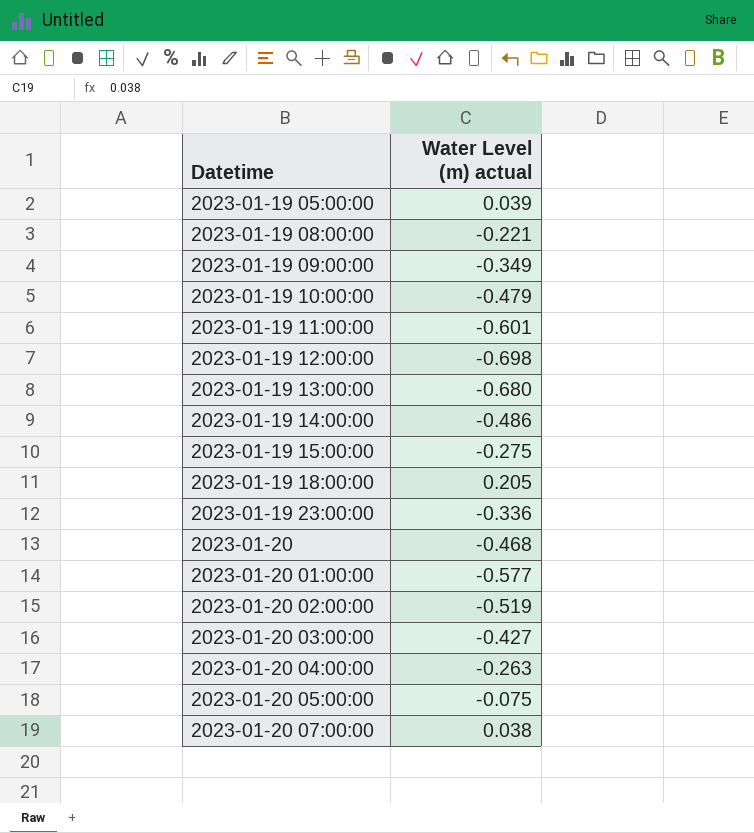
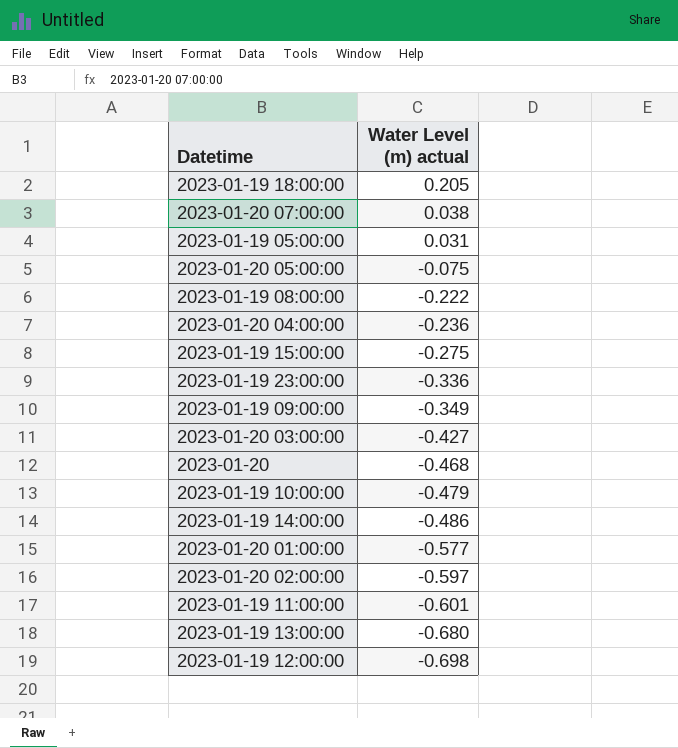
row order: Datetime ascending -> Water Level (m) actual descending
2023-01-19 05:00:00 | Water Level (m) actual: 0.039 -> 0.031
2023-01-19 08:00:00 | Water Level (m) actual: -0.221 -> -0.222
2023-01-20 04:00:00 | Water Level (m) actual: -0.263 -> -0.236
2023-01-20 02:00:00 | Water Level (m) actual: -0.519 -> -0.597

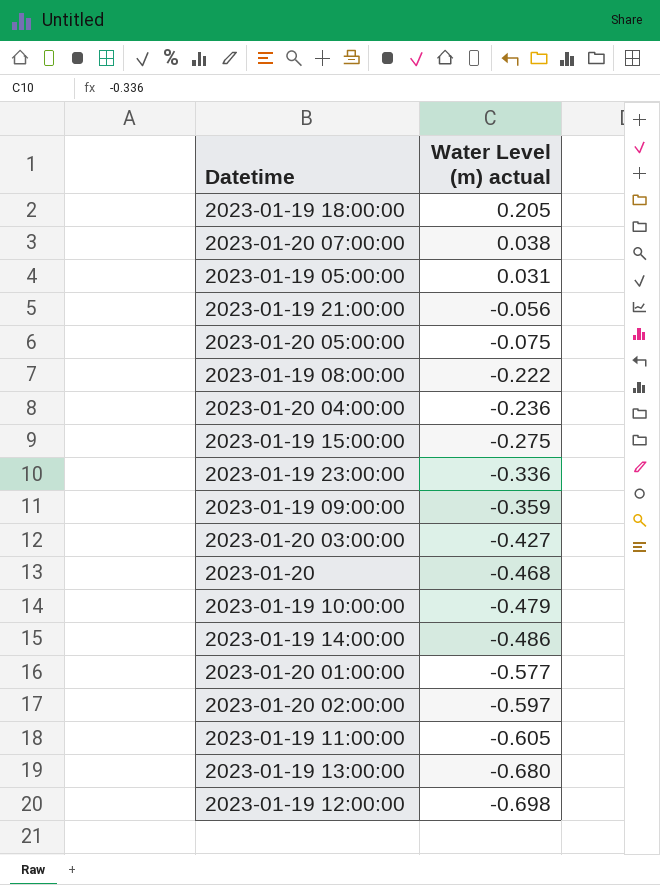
row 2023-01-19 21:00:00: none -> -0.056
2023-01-19 09:00:00 | Water Level (m) actual: -0.349 -> -0.359
2023-01-19 11:00:00 | Water Level (m) actual: -0.601 -> -0.605

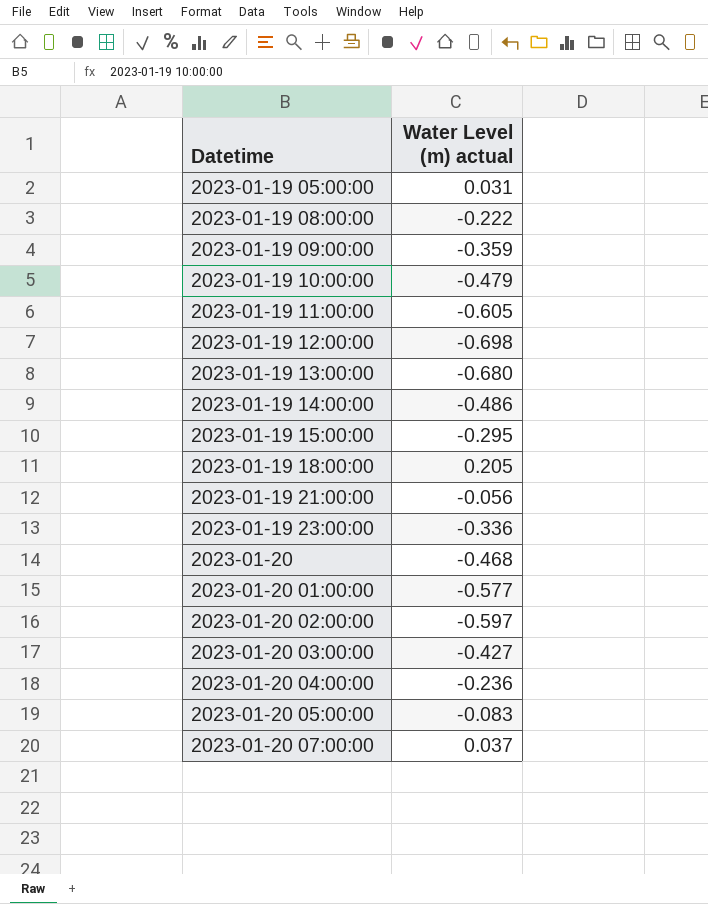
row order: Water Level (m) actual descending -> Datetime ascending
2023-01-19 15:00:00 | Water Level (m) actual: -0.275 -> -0.295
2023-01-20 05:00:00 | Water Level (m) actual: -0.075 -> -0.083
2023-01-20 07:00:00 | Water Level (m) actual: 0.038 -> 0.037

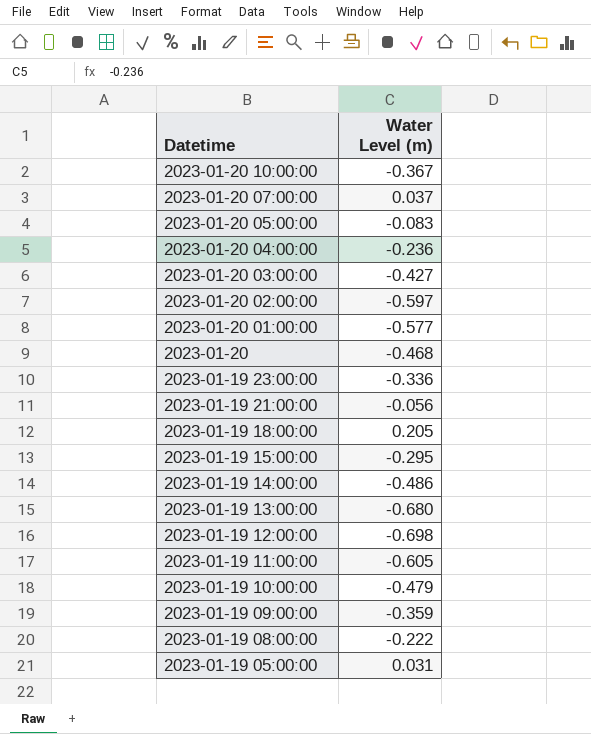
row order: Datetime ascending -> Datetime descending
column name: Water Level (m) actual -> Water Level (m)
row 2023-01-20 10:00:00: none -> -0.367

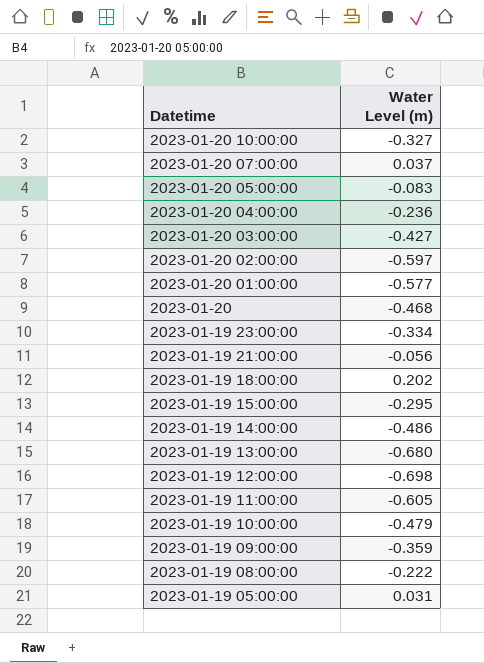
2023-01-20 10:00:00 | Water Level (m): -0.367 -> -0.327
2023-01-19 23:00:00 | Water Level (m): -0.336 -> -0.334
2023-01-19 18:00:00 | Water Level (m): 0.205 -> 0.202

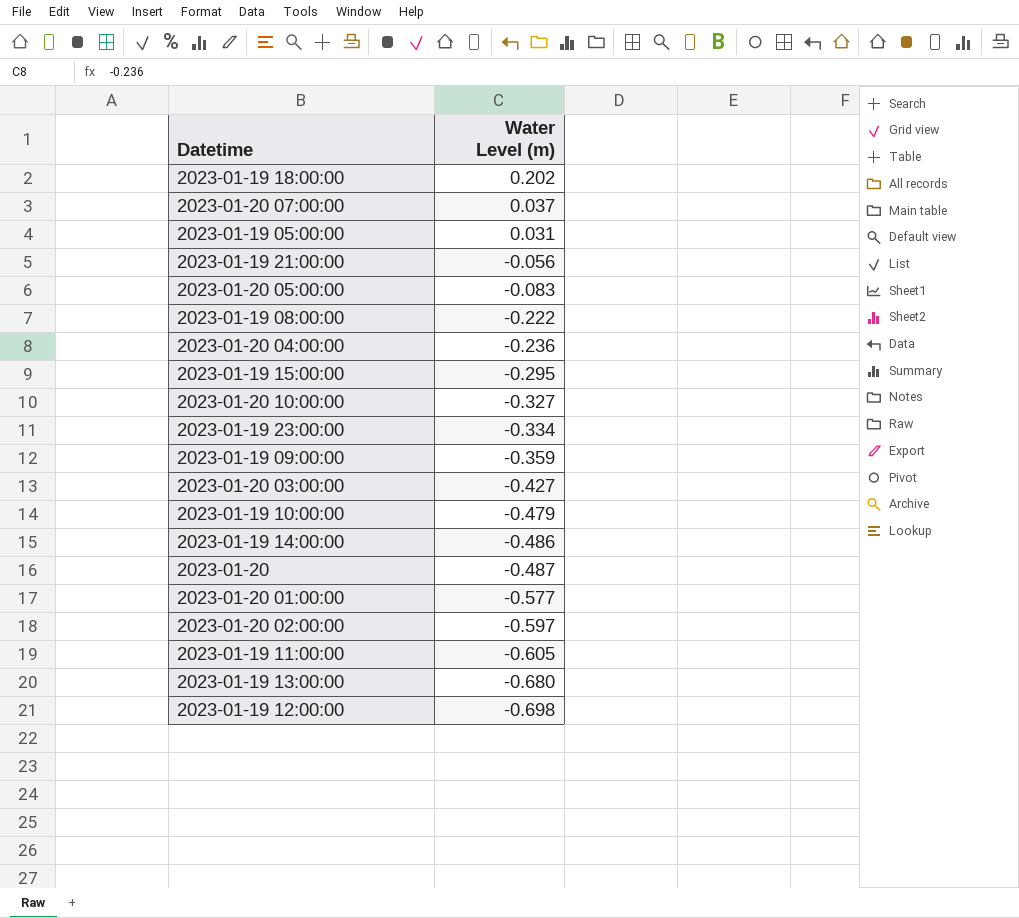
row order: Datetime descending -> Water Level (m) descending
2023-01-20 | Water Level (m): -0.468 -> -0.487

